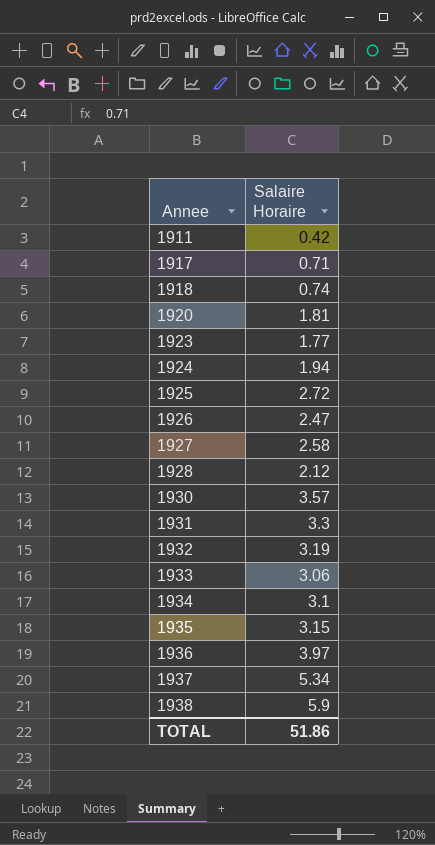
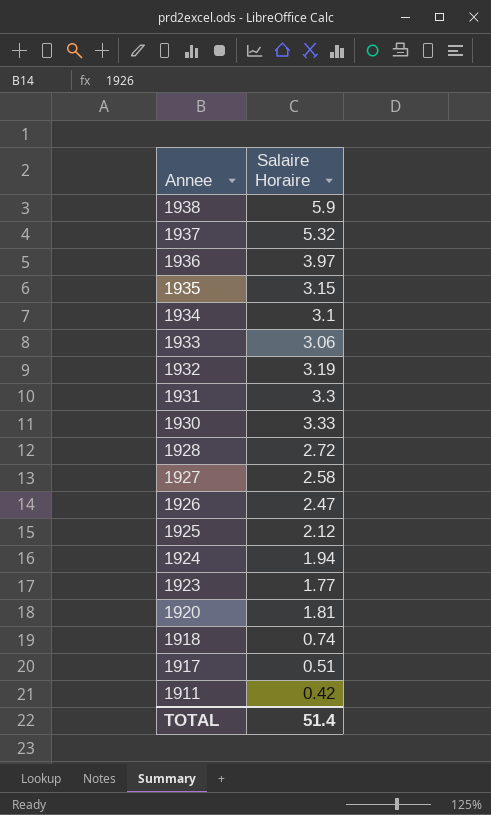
row order: Annee ascending -> Annee descending
1937 | Salaire Horaire: 5.34 -> 5.32
1930 | Salaire Horaire: 3.57 -> 3.33
1928 | Salaire Horaire: 2.12 -> 2.72
1925 | Salaire Horaire: 2.72 -> 2.12
1917 | Salaire Horaire: 0.71 -> 0.51
TOTAL | Salaire Horaire: 51.86 -> 51.4

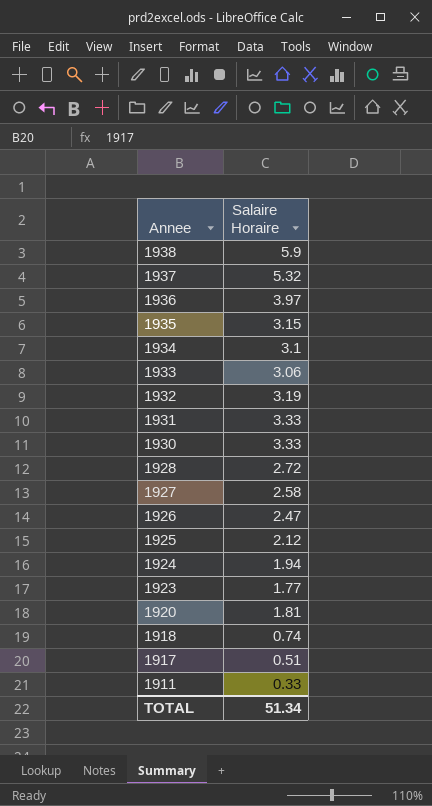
1931 | Salaire Horaire: 3.3 -> 3.33
1911 | Salaire Horaire: 0.42 -> 0.33
TOTAL | Salaire Horaire: 51.4 -> 51.34

